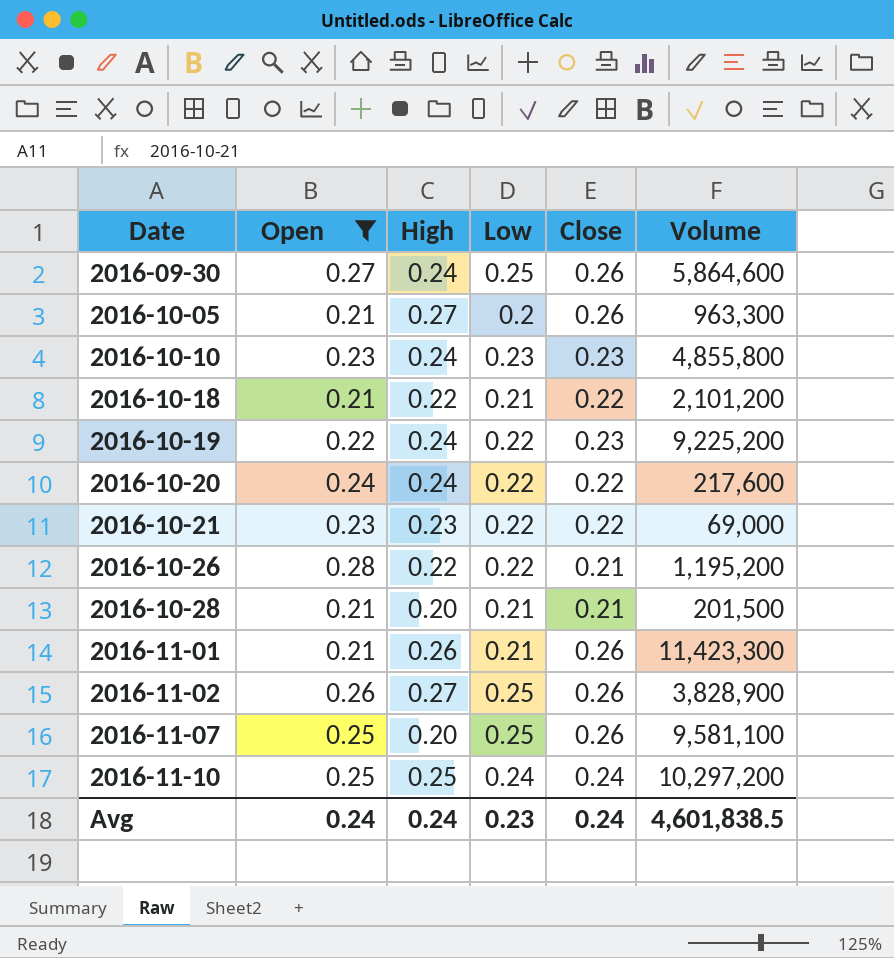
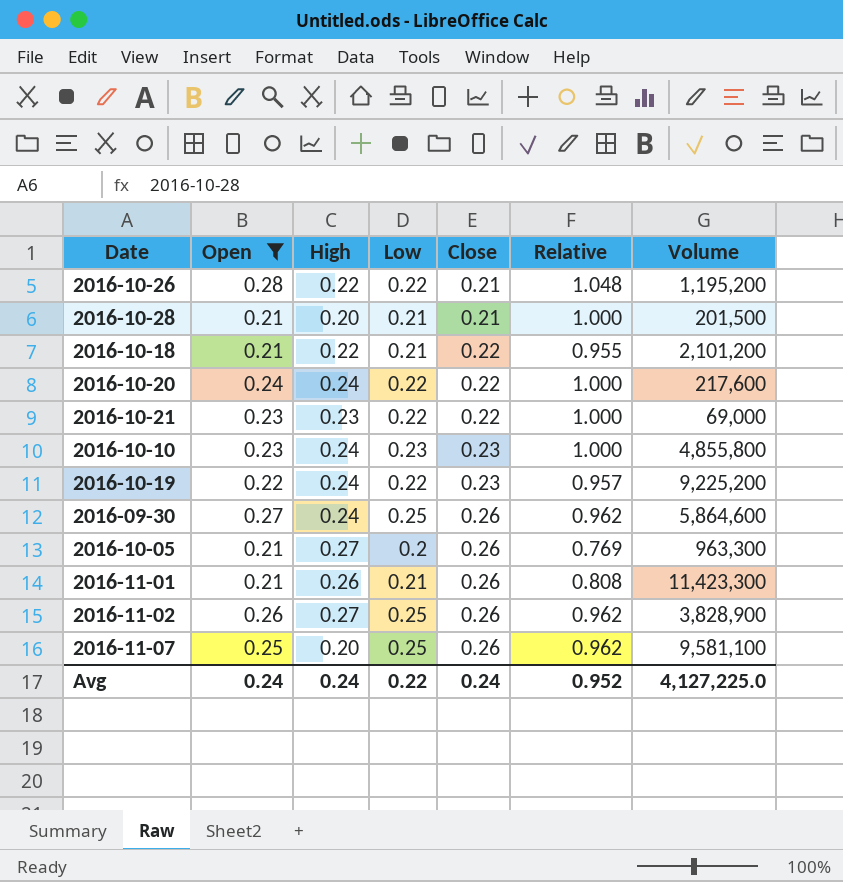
row order: Date ascending -> Close ascending
column Relative | formula: none -> [Low] / [Close]
row 2016-11-10: 0.25 | 0.25 | 0.24 | 0.24 | 10,297,200 -> none
Avg | Low: 0.23 -> 0.22
Avg | Volume: 4,601,838.5 -> 4,127,225.0

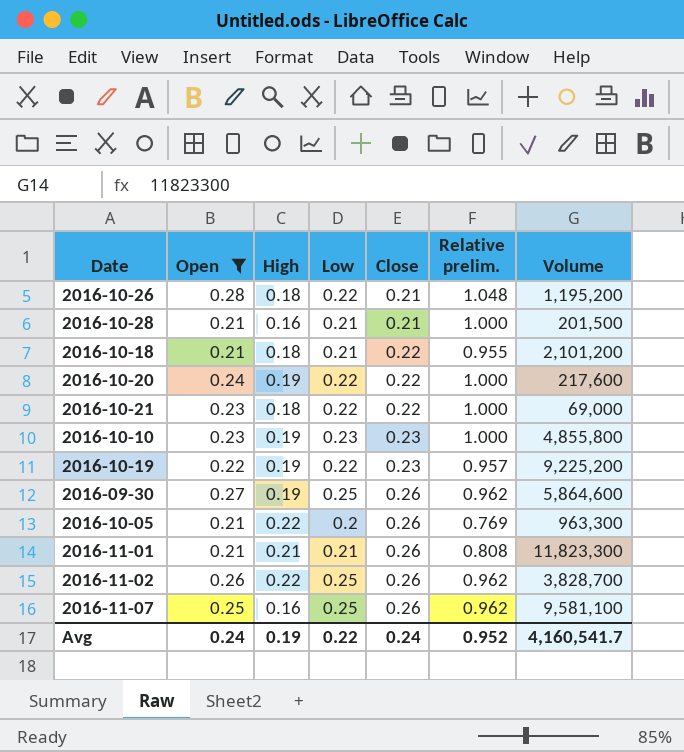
column name: Relative -> Relative prelim.
2016-10-26 | High: 0.22 -> 0.18
2016-10-28 | High: 0.20 -> 0.16
2016-10-18 | High: 0.22 -> 0.18
2016-10-20 | High: 0.24 -> 0.19
2016-10-21 | High: 0.23 -> 0.18
2016-10-10 | High: 0.24 -> 0.19
2016-10-19 | High: 0.24 -> 0.19
2016-09-30 | High: 0.24 -> 0.19
2016-10-05 | High: 0.27 -> 0.22
2016-11-01 | High: 0.26 -> 0.21
2016-11-01 | Volume: 11,423,300 -> 11,823,300
2016-11-02 | High: 0.27 -> 0.22
2016-11-02 | Volume: 3,828,900 -> 3,828,700
2016-11-07 | High: 0.20 -> 0.16
Avg | High: 0.24 -> 0.19
Avg | Volume: 4,127,225.0 -> 4,160,541.7

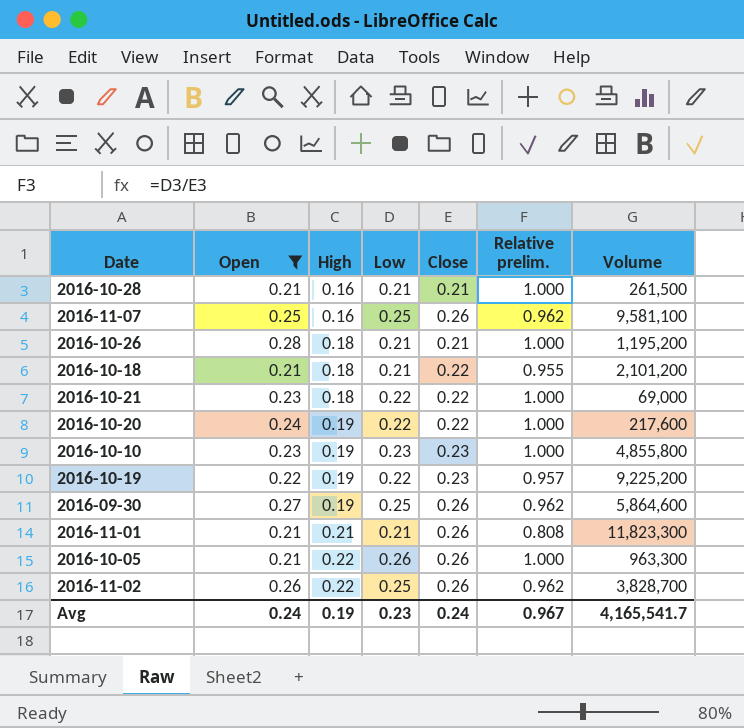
row order: Close ascending -> High ascending
2016-10-28 | Volume: 201,500 -> 261,500
2016-10-26 | Low: 0.22 -> 0.21
2016-10-26 | Relative prelim.: 1.048 -> 1.000
2016-10-05 | Low: 0.2 -> 0.26
2016-10-05 | Relative prelim.: 0.769 -> 1.000
Avg | Low: 0.22 -> 0.23
Avg | Relative prelim.: 0.952 -> 0.967
Avg | Volume: 4,160,541.7 -> 4,165,541.7

